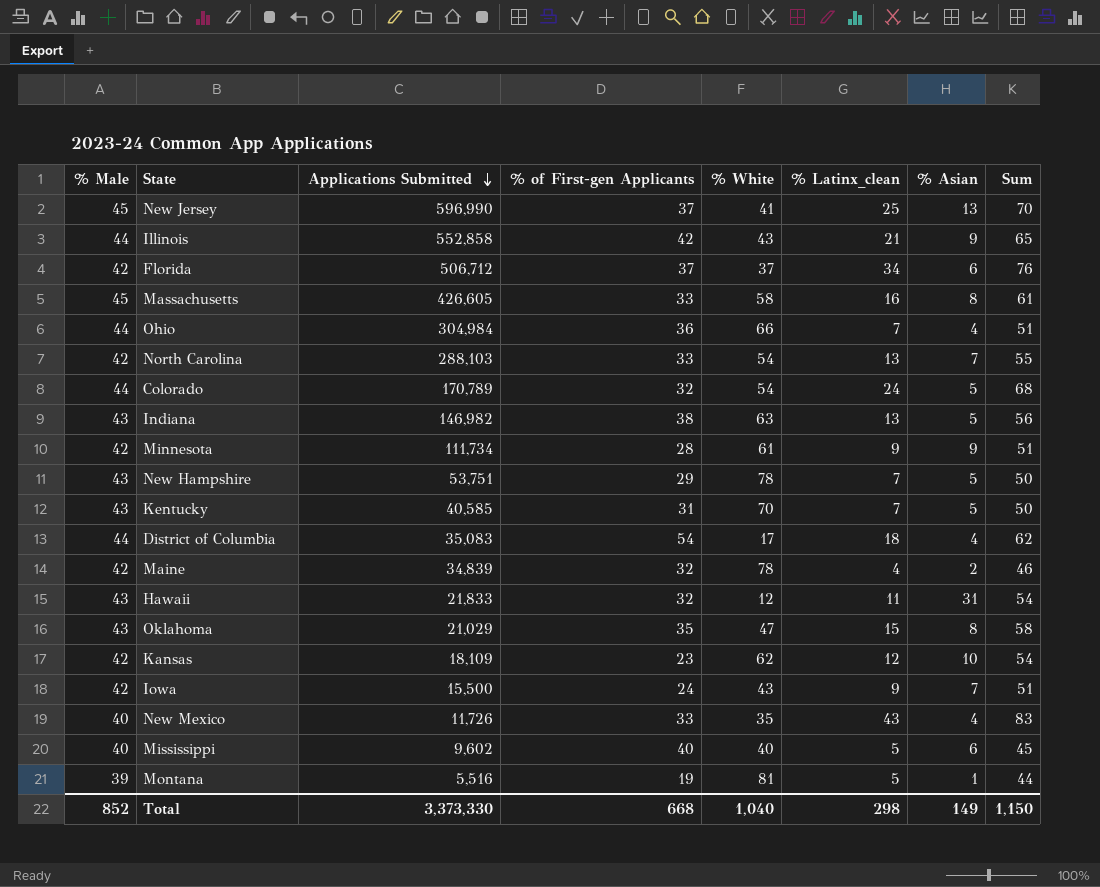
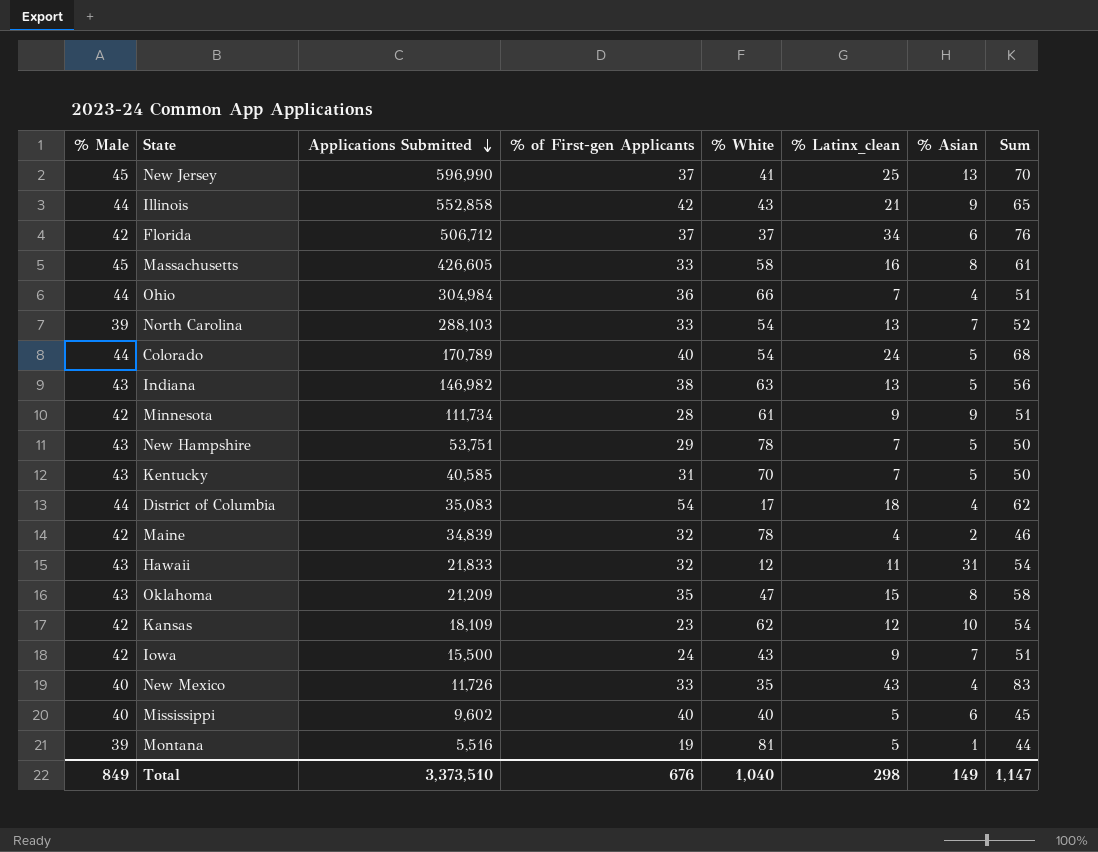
North Carolina | % Male: 42 -> 39
North Carolina | Sum: 55 -> 52
Colorado | % of First-gen Applicants: 32 -> 40
Oklahoma | Applications Submitted: 21,029 -> 21,209
Total | % Male: 852 -> 849
Total | Applications Submitted: 3,373,330 -> 3,373,510
Total | % of First-gen Applicants: 668 -> 676
Total | Sum: 1,150 -> 1,147

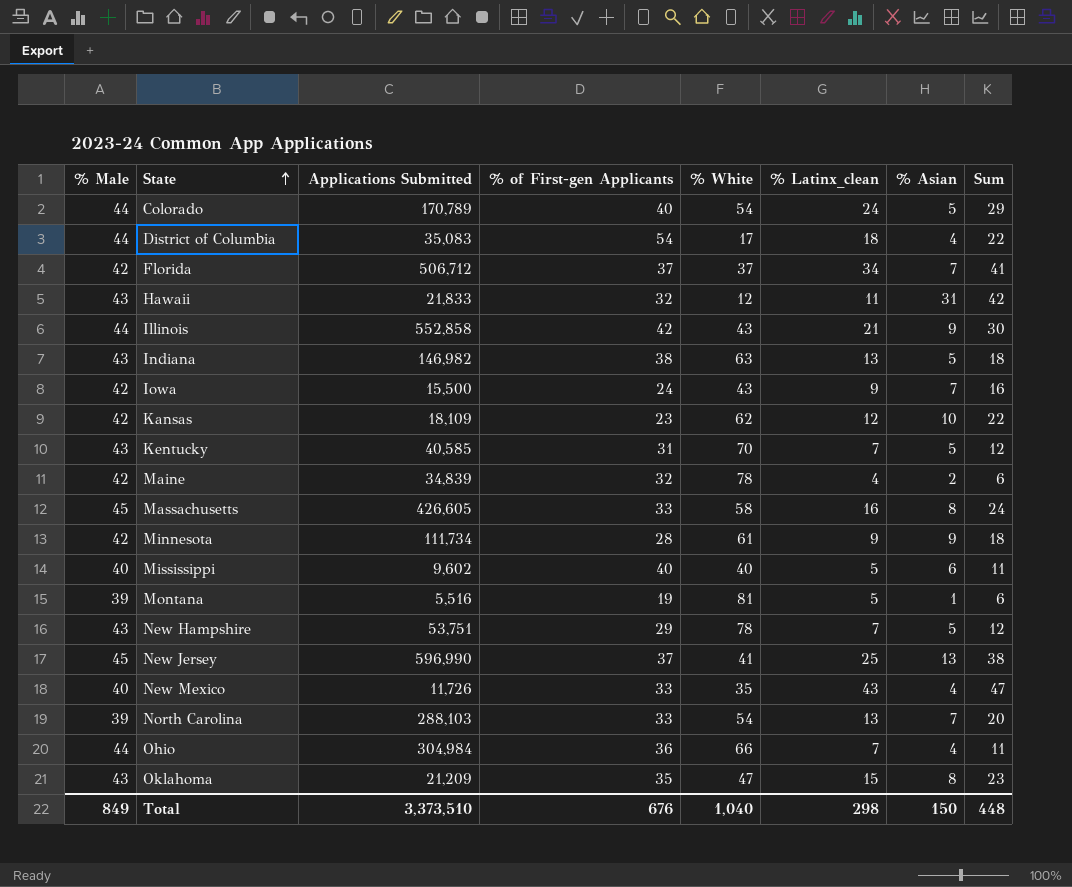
row order: Applications Submitted descending -> State ascending
column Sum | formula: [% Male] + [% Latinx_clean] -> [% Latinx_clean] + [% Asian]
Florida | % Asian: 6 -> 7
Total | % Asian: 149 -> 150
Total | Sum: 1,147 -> 448

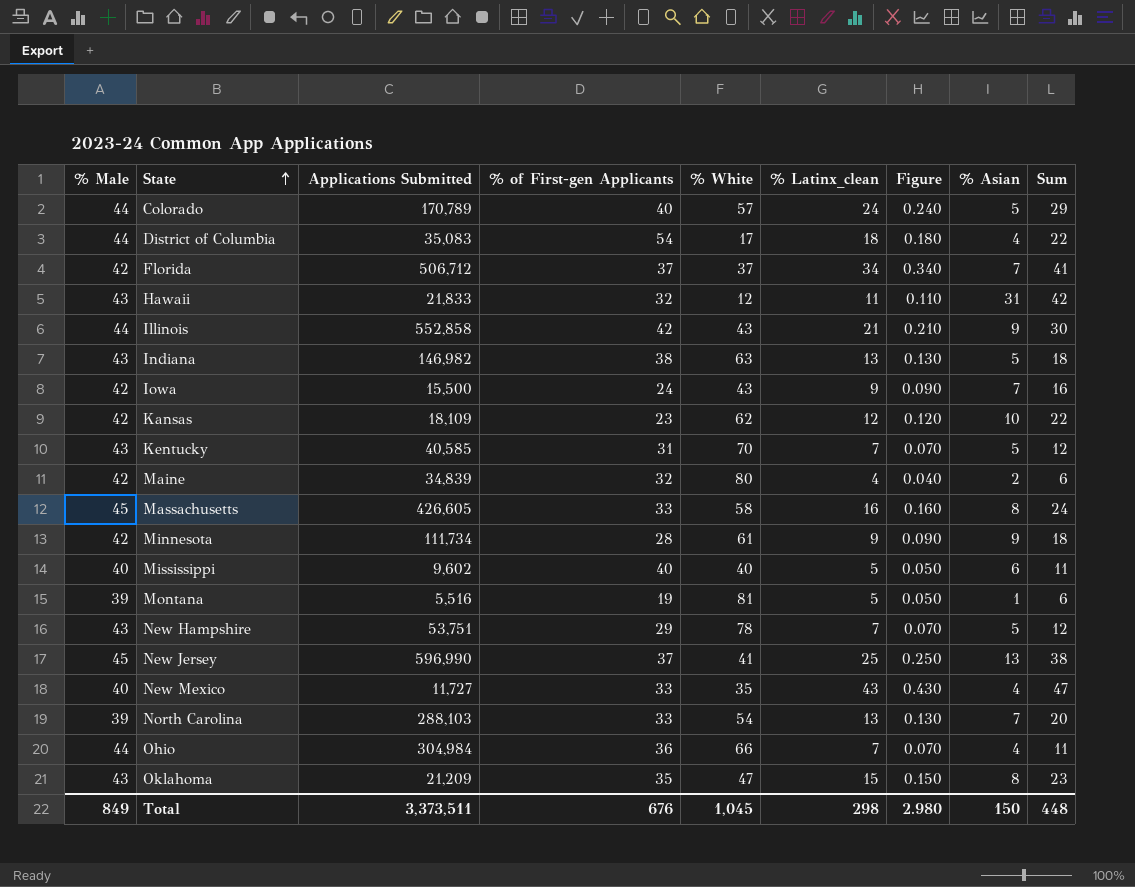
column Figure | formula: none -> [% Latinx_clean] * 0.01
Colorado | % White: 54 -> 57
Maine | % White: 78 -> 80
New Mexico | Applications Submitted: 11,726 -> 11,727
Total | Applications Submitted: 3,373,510 -> 3,373,511
Total | % White: 1,040 -> 1,045

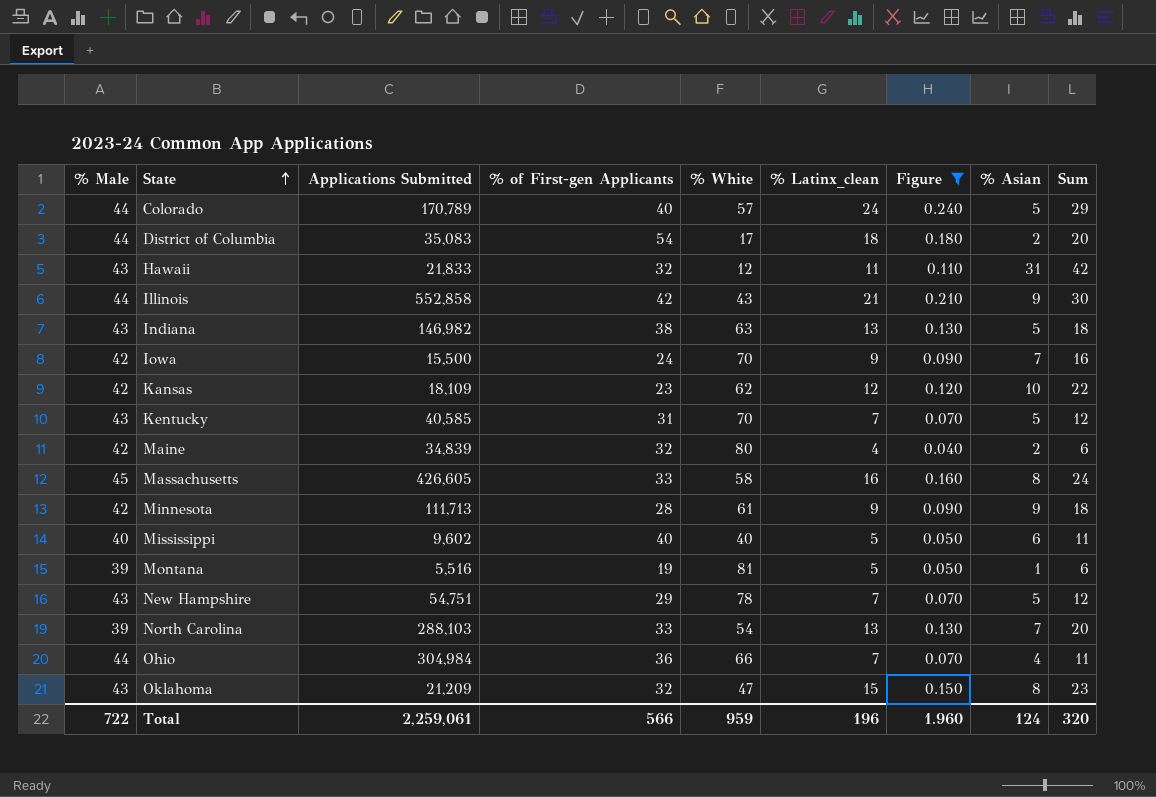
filter: none -> Figure <= 0.240
District of Columbia | % Asian: 4 -> 2
District of Columbia | Sum: 22 -> 20
Iowa | % White: 43 -> 70
Minnesota | Applications Submitted: 111,734 -> 111,713
New Hampshire | Applications Submitted: 53,751 -> 54,751
Oklahoma | % of First-gen Applicants: 35 -> 32
Total | % Male: 849 -> 722
Total | Applications Submitted: 3,373,511 -> 2,259,061
Total | % of First-gen Applicants: 676 -> 566
Total | % White: 1,045 -> 959
Total | % Latinx_clean: 298 -> 196
Total | Figure: 2.980 -> 1.960
Total | % Asian: 150 -> 124
Total | Sum: 448 -> 320

